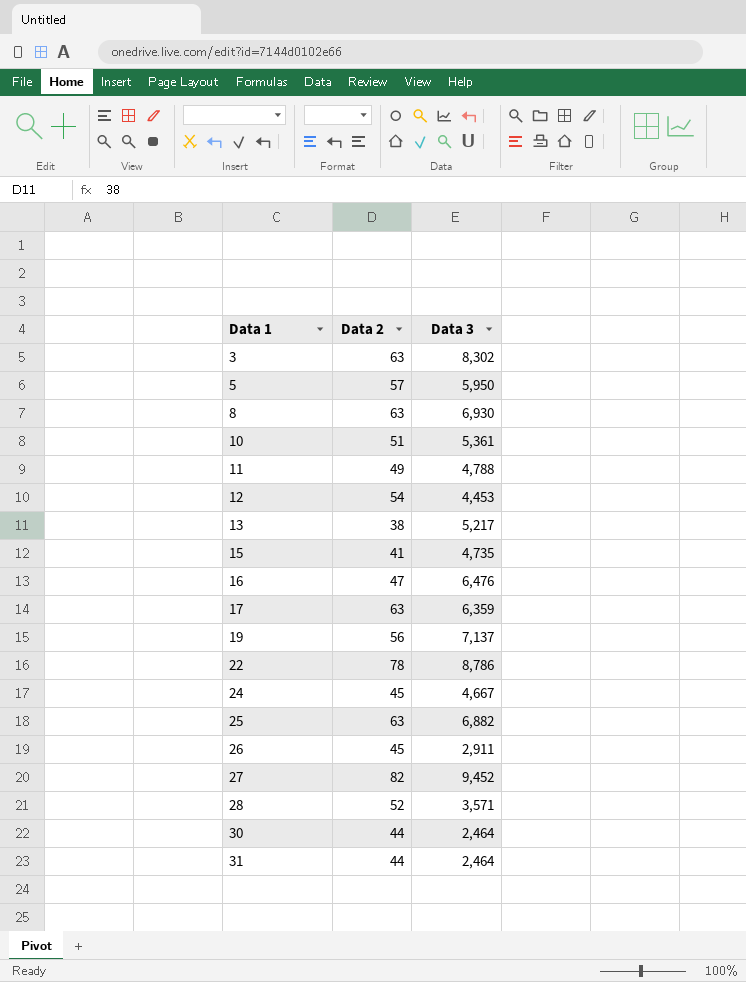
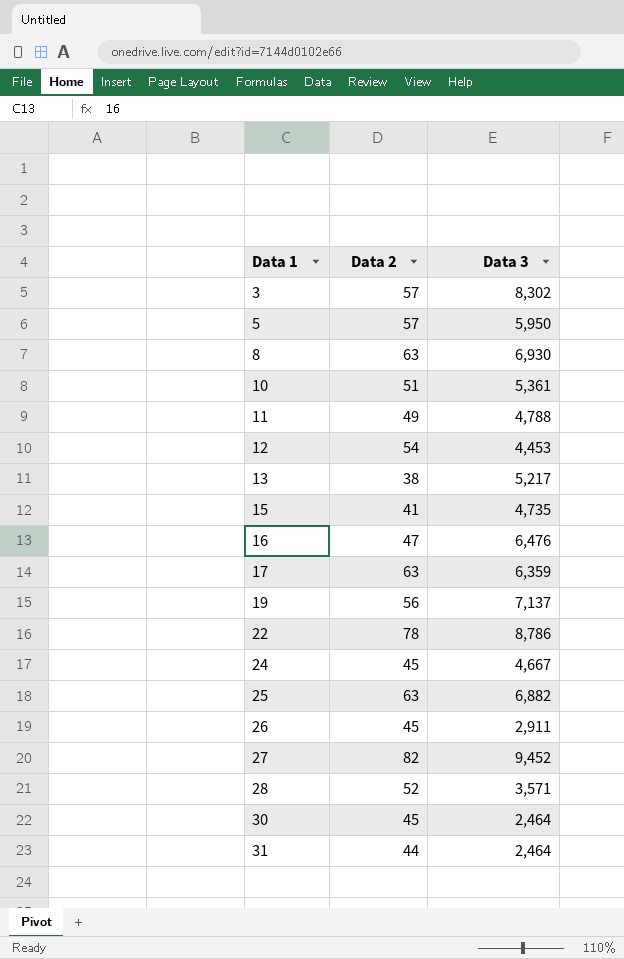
3 | Data 2: 63 -> 57
30 | Data 2: 44 -> 45

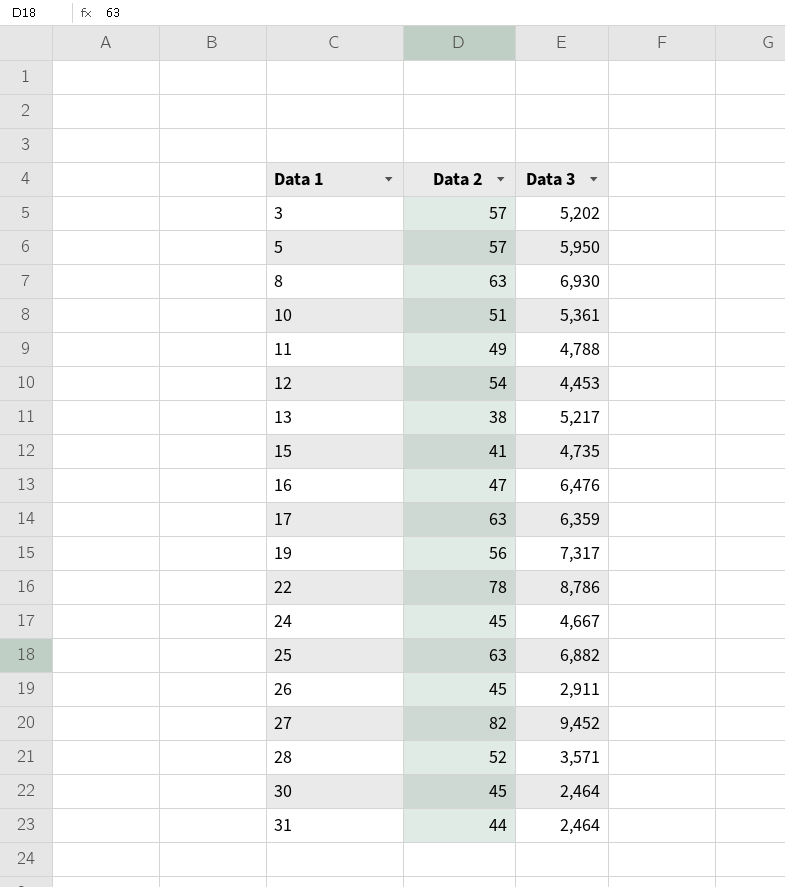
3 | Data 3: 8,302 -> 5,202
19 | Data 3: 7,137 -> 7,317

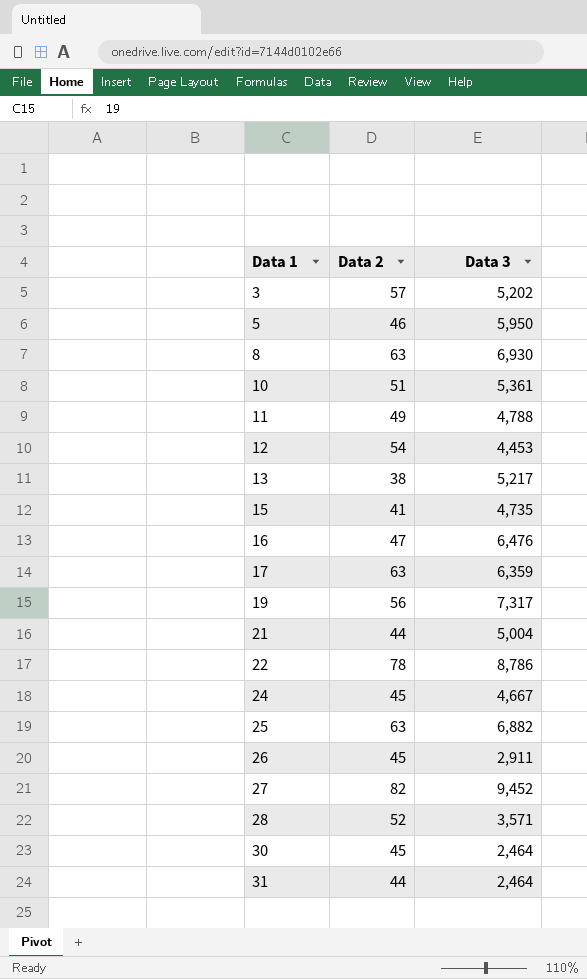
5 | Data 2: 57 -> 46
row 21: none -> 44 | 5,004

